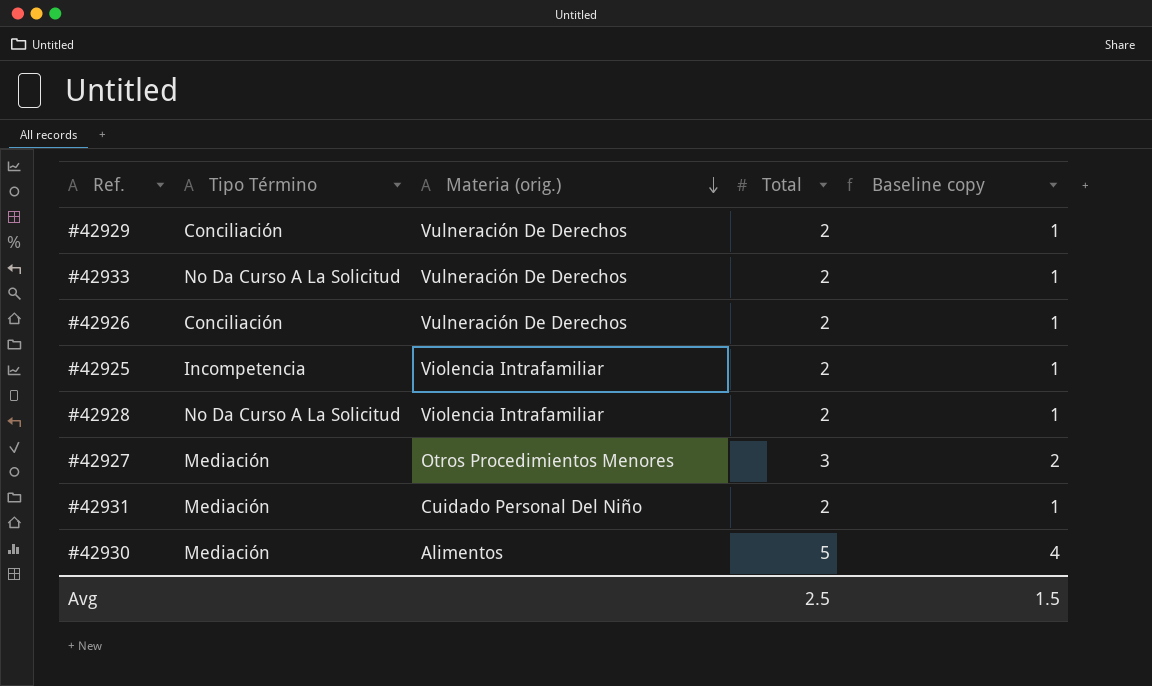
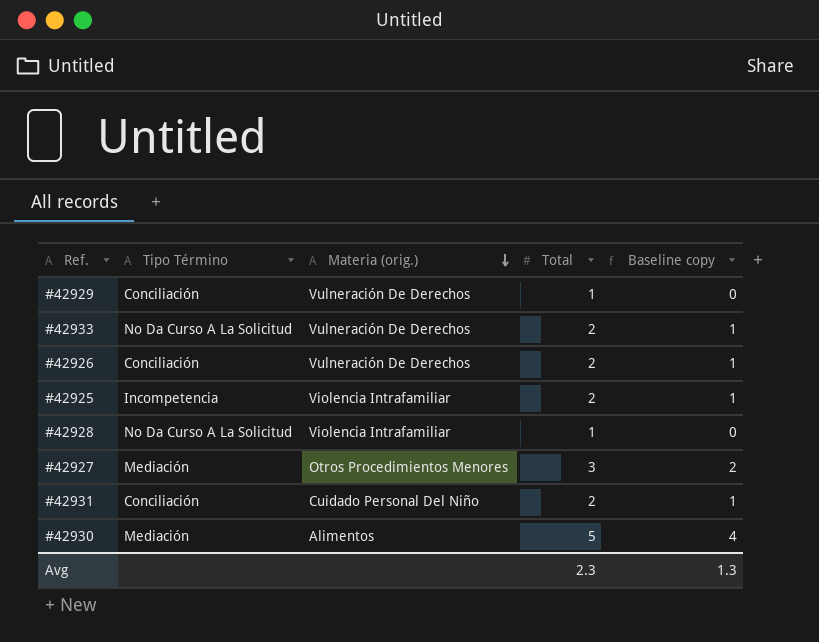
#42929 | Total: 2 -> 1
#42929 | Baseline copy: 1 -> 0
#42928 | Total: 2 -> 1
#42928 | Baseline copy: 1 -> 0
#42931 | Tipo Término: Mediación -> Conciliación
Avg | Total: 2.5 -> 2.3
Avg | Baseline copy: 1.5 -> 1.3

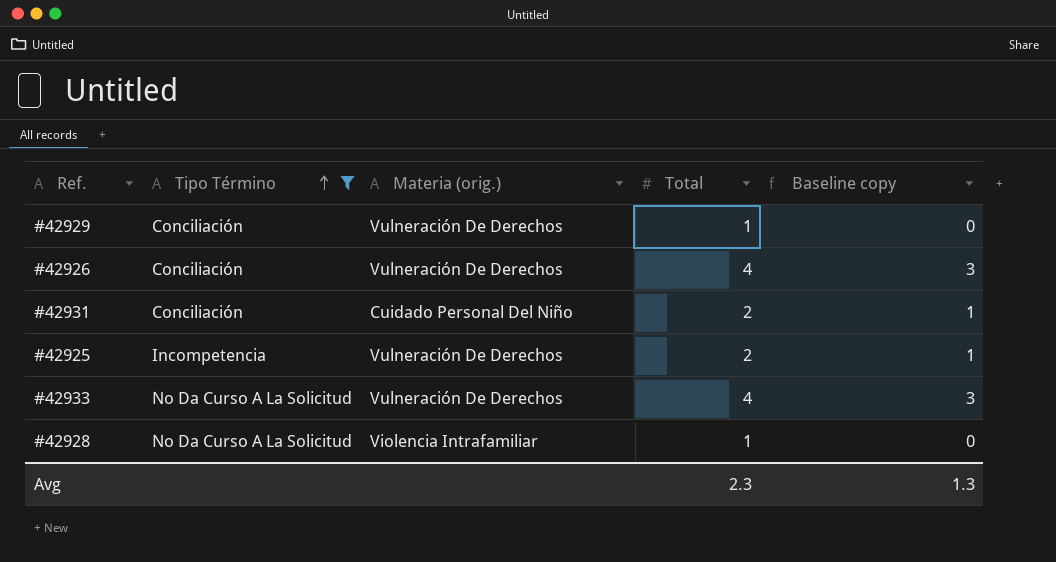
filter: none -> Tipo Término != Mediación
row order: Materia (orig.) descending -> Tipo Término ascending
#42926 | Total: 2 -> 4
#42926 | Baseline copy: 1 -> 3
#42925 | Materia (orig.): Violencia Intrafamiliar -> Vulneración De Derechos
#42933 | Total: 2 -> 4
#42933 | Baseline copy: 1 -> 3

